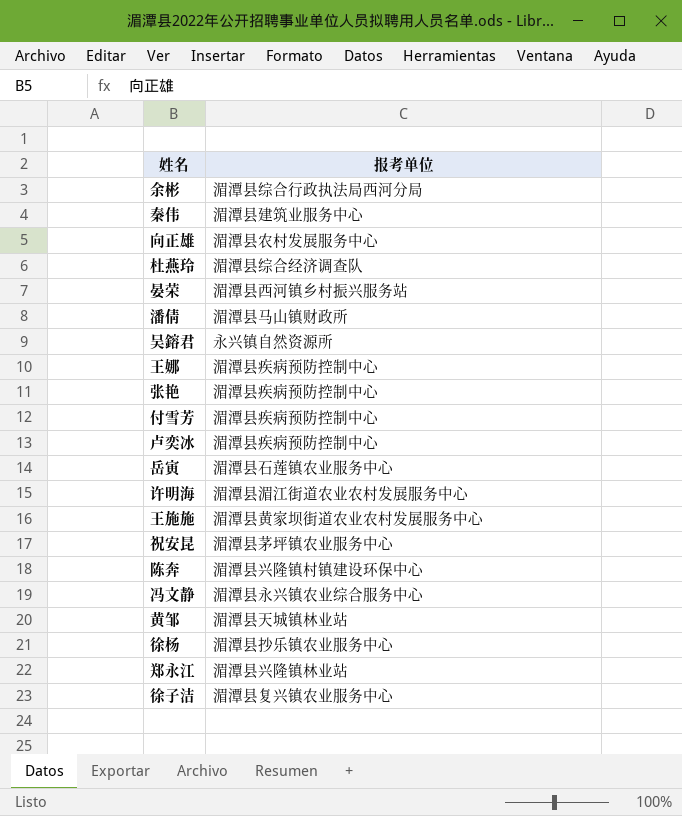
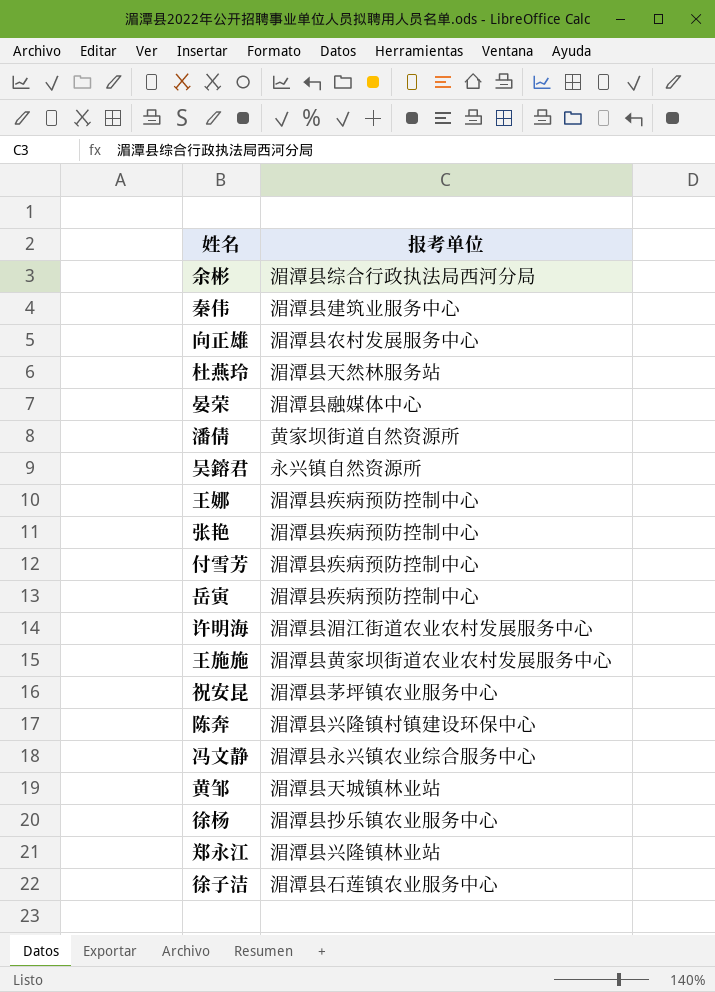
row 卢奕冰: 湄潭县疾病预防控制中心 -> none
杜燕玲 | 报考单位: 湄潭县综合经济调查队 -> 湄潭县天然林服务站
晏荣 | 报考单位: 湄潭县西河镇乡村振兴服务站 -> 湄潭县融媒体中心
潘倩 | 报考单位: 湄潭县马山镇财政所 -> 黄家坝街道自然资源所
岳寅 | 报考单位: 湄潭县石莲镇农业服务中心 -> 湄潭县疾病预防控制中心
徐子洁 | 报考单位: 湄潭县复兴镇农业服务中心 -> 湄潭县石莲镇农业服务中心

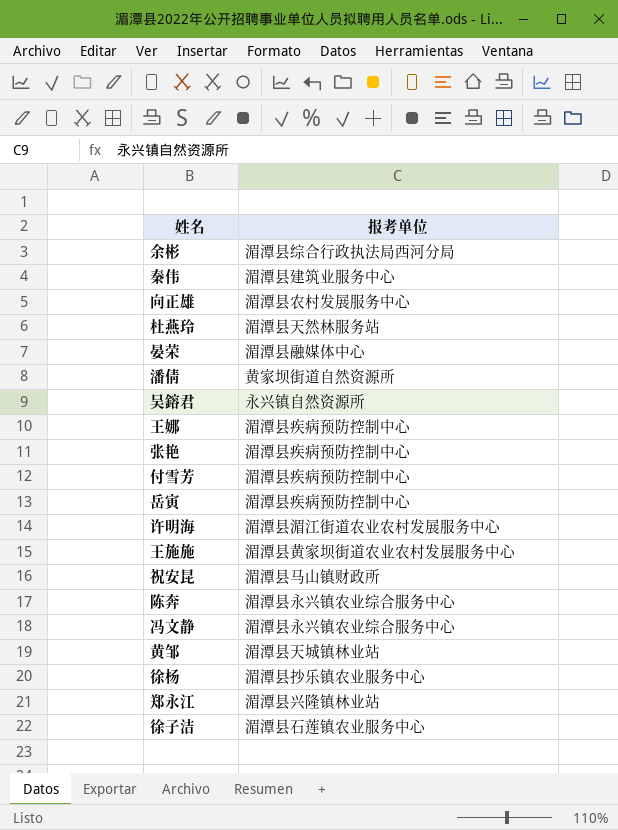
祝安昆 | 报考单位: 湄潭县茅坪镇农业服务中心 -> 湄潭县马山镇财政所
陈奔 | 报考单位: 湄潭县兴隆镇村镇建设环保中心 -> 湄潭县永兴镇农业综合服务中心

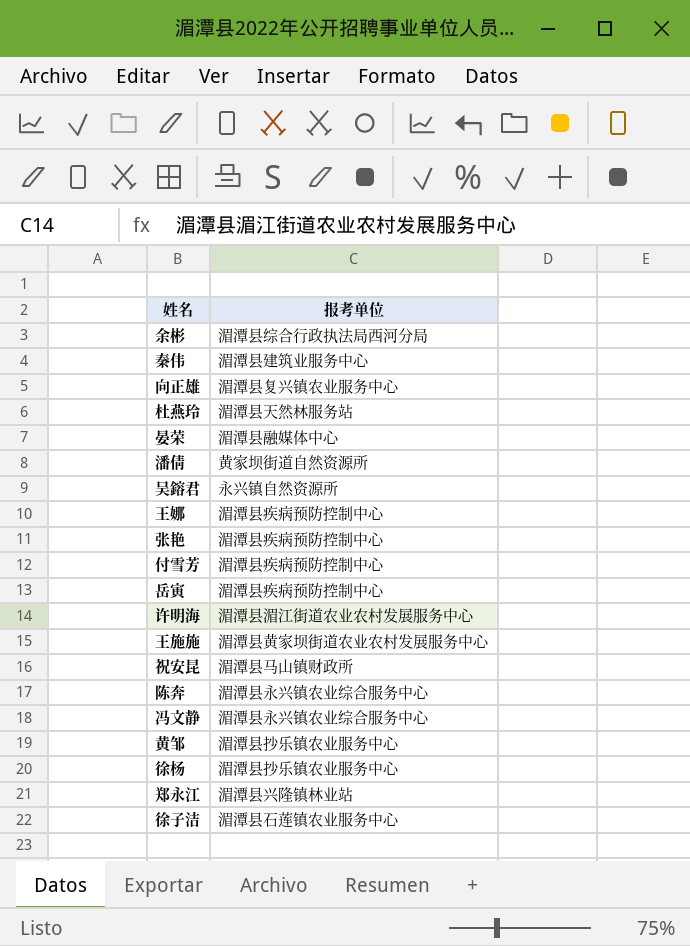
向正雄 | 报考单位: 湄潭县农村发展服务中心 -> 湄潭县复兴镇农业服务中心
黄邹 | 报考单位: 湄潭县天城镇林业站 -> 湄潭县抄乐镇农业服务中心

